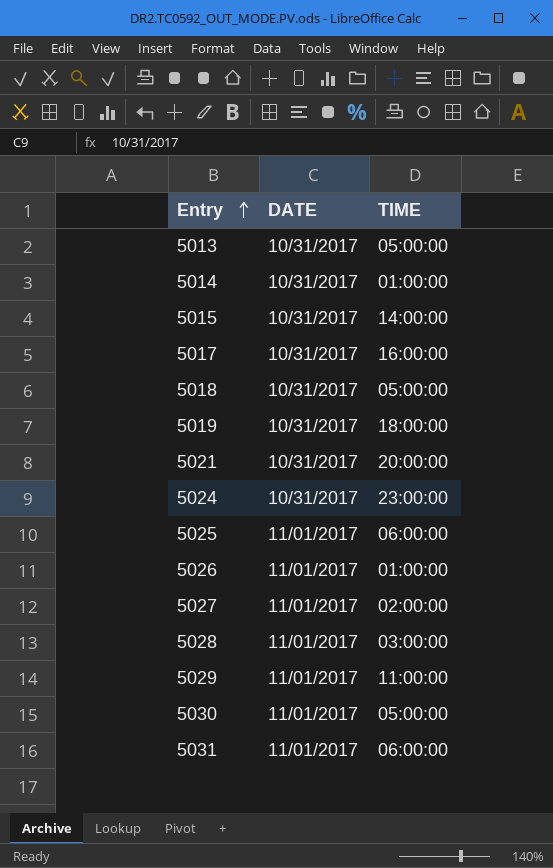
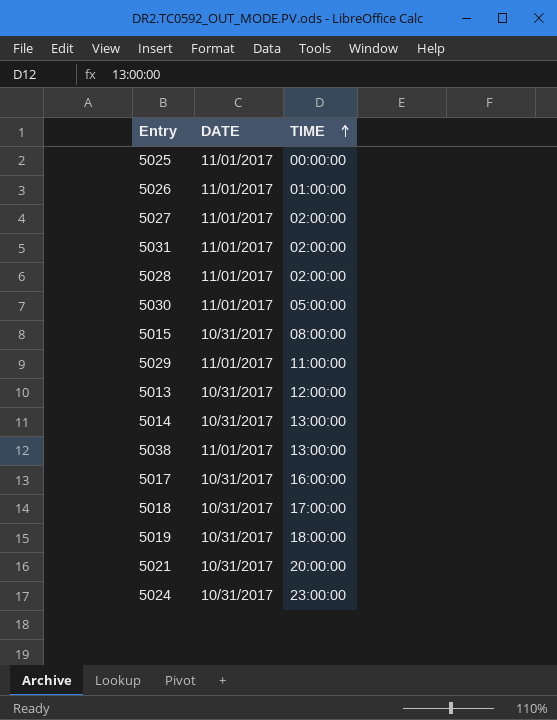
row order: Entry ascending -> TIME ascending
5025 | TIME: 06:00:00 -> 00:00:00
5031 | TIME: 06:00:00 -> 02:00:00
5028 | TIME: 03:00:00 -> 02:00:00
5015 | TIME: 14:00:00 -> 08:00:00
5013 | TIME: 05:00:00 -> 12:00:00
5014 | TIME: 01:00:00 -> 13:00:00
row 5038: none -> 11/01/2017 | 13:00:00
5018 | TIME: 05:00:00 -> 17:00:00

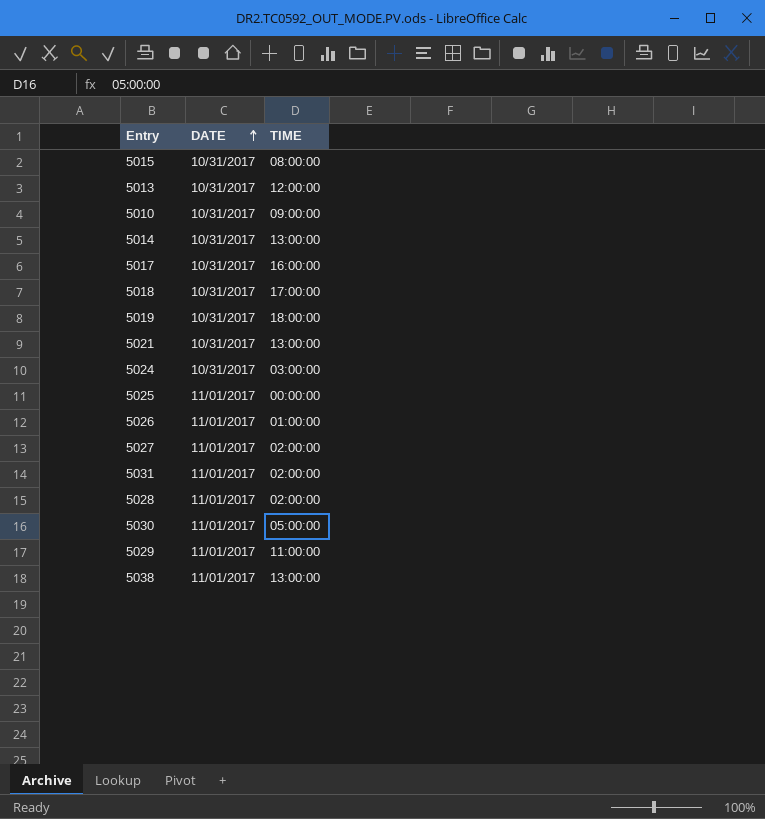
row order: TIME ascending -> DATE ascending
row 5010: none -> 10/31/2017 | 09:00:00
5021 | TIME: 20:00:00 -> 13:00:00
5024 | TIME: 23:00:00 -> 03:00:00

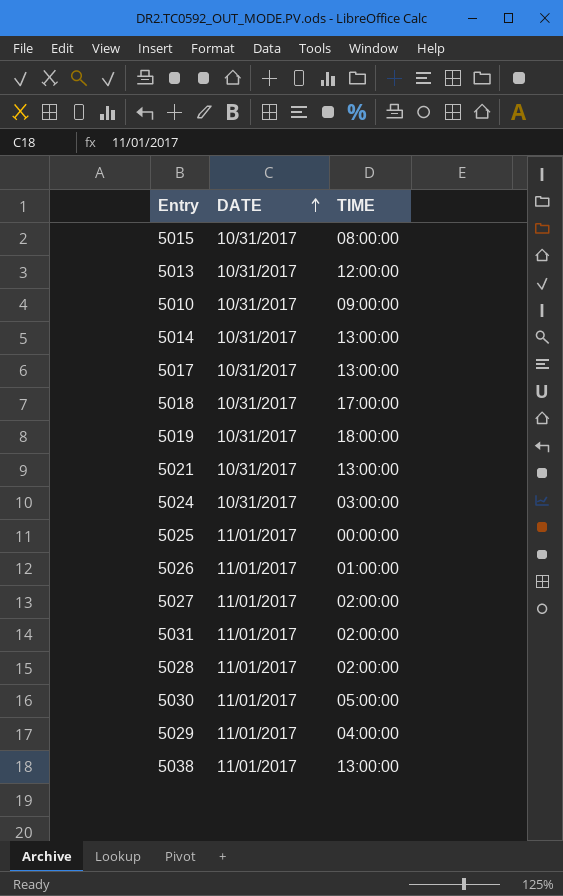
5017 | TIME: 16:00:00 -> 13:00:00
5029 | TIME: 11:00:00 -> 04:00:00

